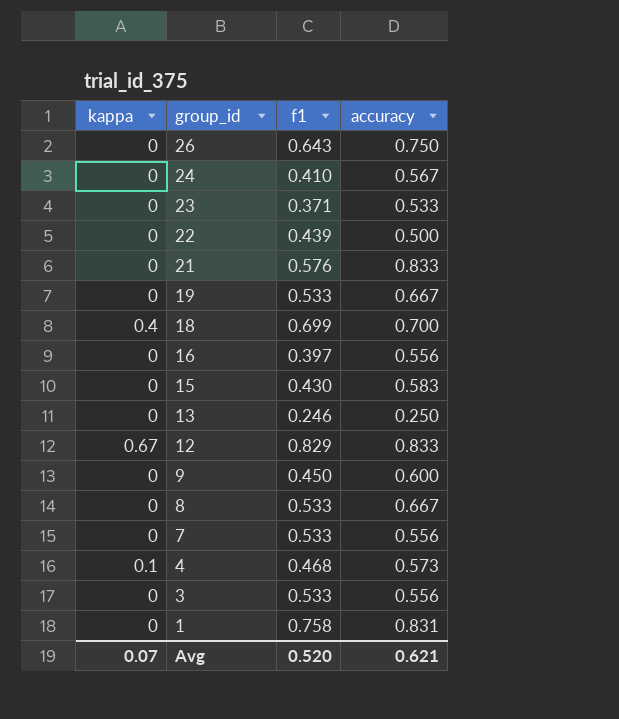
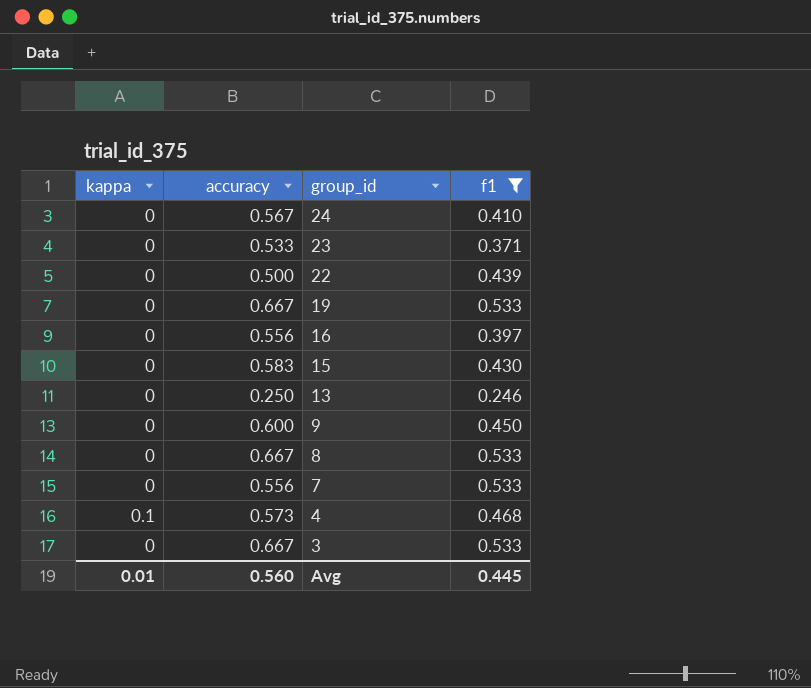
filter: none -> f1 <= 0.533
column accuracy | position: 4 -> 2
3 | accuracy: 0.556 -> 0.667
Avg | kappa: 0.07 -> 0.01
Avg | accuracy: 0.621 -> 0.560
Avg | f1: 0.520 -> 0.445

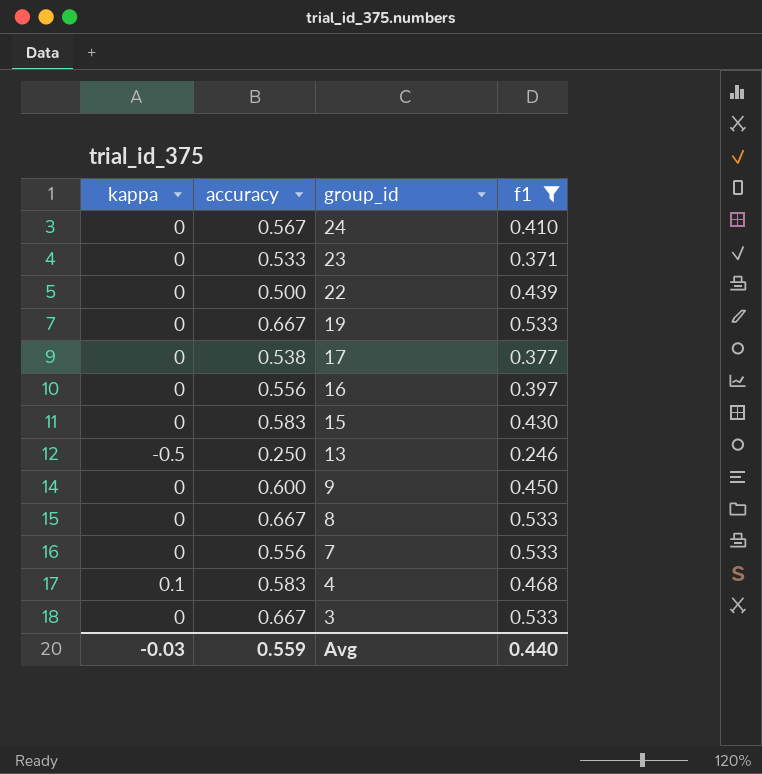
row 17: none -> 0 | 0.538 | 0.377
13 | kappa: 0 -> -0.5
4 | accuracy: 0.573 -> 0.583
Avg | kappa: 0.01 -> -0.03
Avg | accuracy: 0.560 -> 0.559
Avg | f1: 0.445 -> 0.440

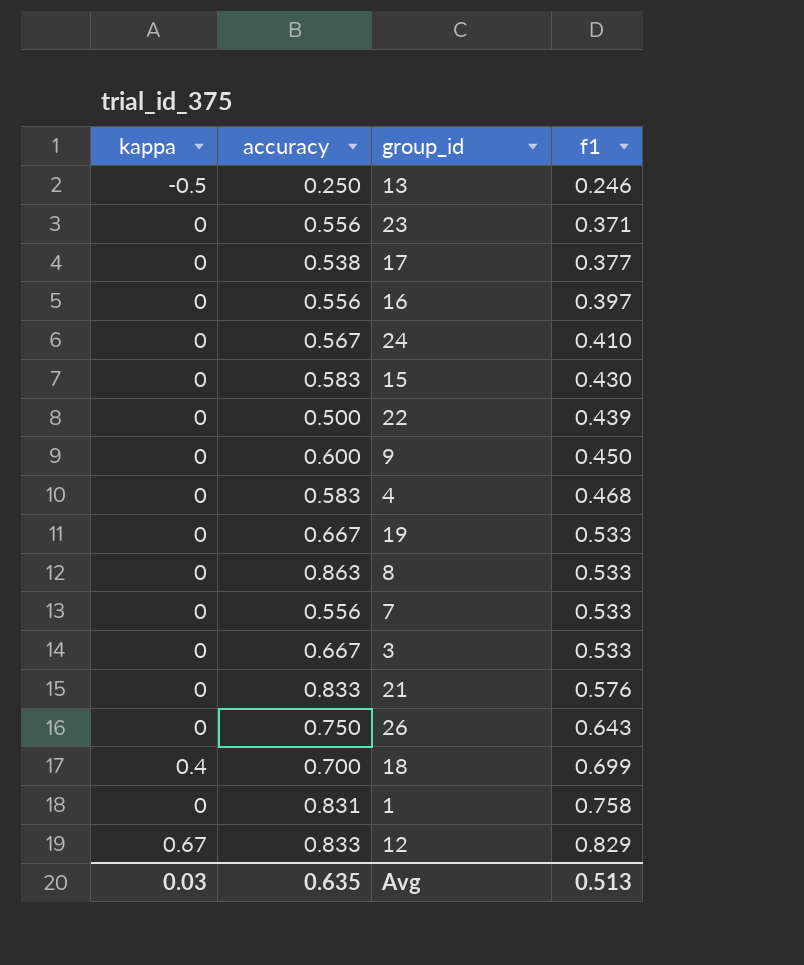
filter: f1 <= 0.533 -> none
row order: group_id descending -> f1 ascending
23 | accuracy: 0.533 -> 0.556
4 | kappa: 0.1 -> 0
8 | accuracy: 0.667 -> 0.863
Avg | kappa: -0.03 -> 0.03
Avg | accuracy: 0.559 -> 0.635
Avg | f1: 0.440 -> 0.513

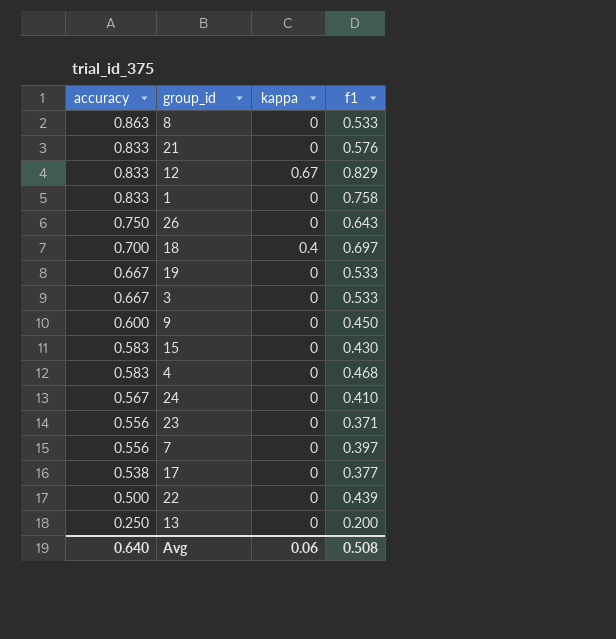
row order: f1 ascending -> accuracy descending
column kappa | position: 1 -> 3
row 16: 0 | 0.556 | 0.397 -> none
1 | accuracy: 0.831 -> 0.833
18 | f1: 0.699 -> 0.697
7 | f1: 0.533 -> 0.397
13 | kappa: -0.5 -> 0
13 | f1: 0.246 -> 0.200
Avg | accuracy: 0.635 -> 0.640
Avg | kappa: 0.03 -> 0.06
Avg | f1: 0.513 -> 0.508

